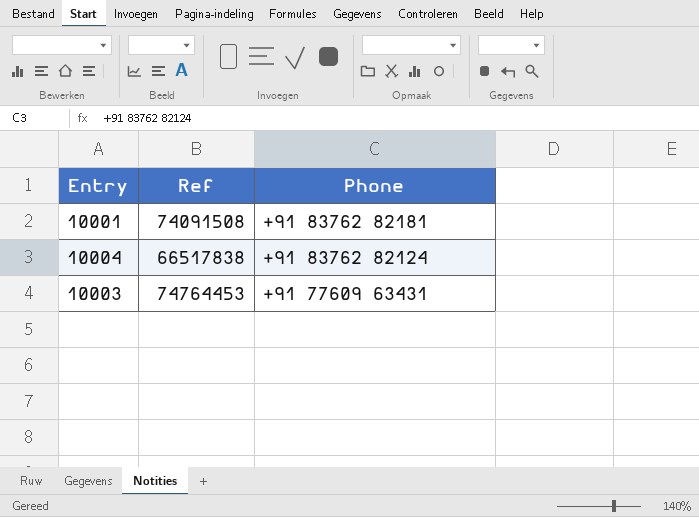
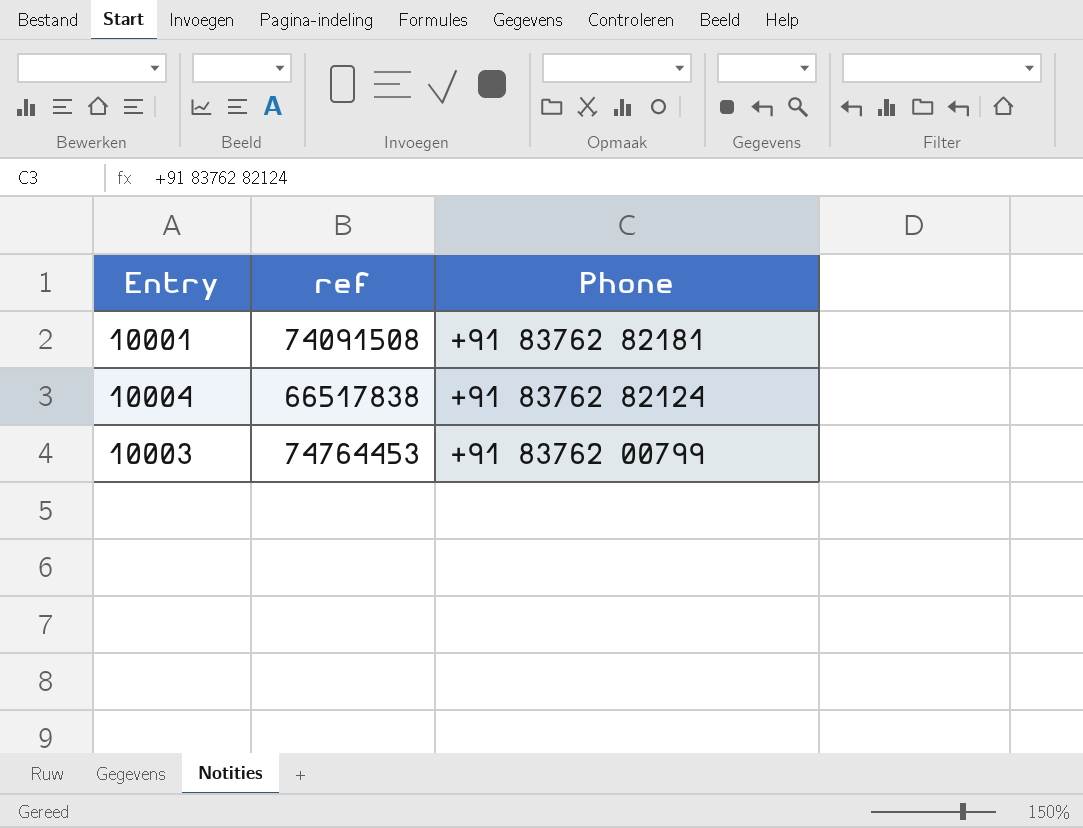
column name: Ref -> ref
10003 | Phone: +91 77609 63431 -> +91 83762 00799

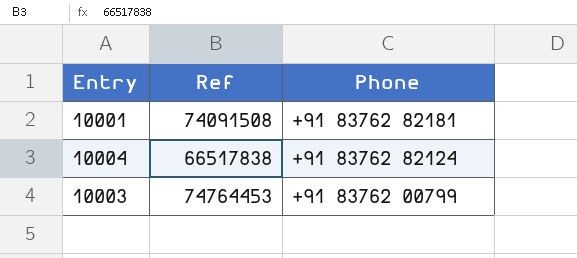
column name: ref -> Ref

